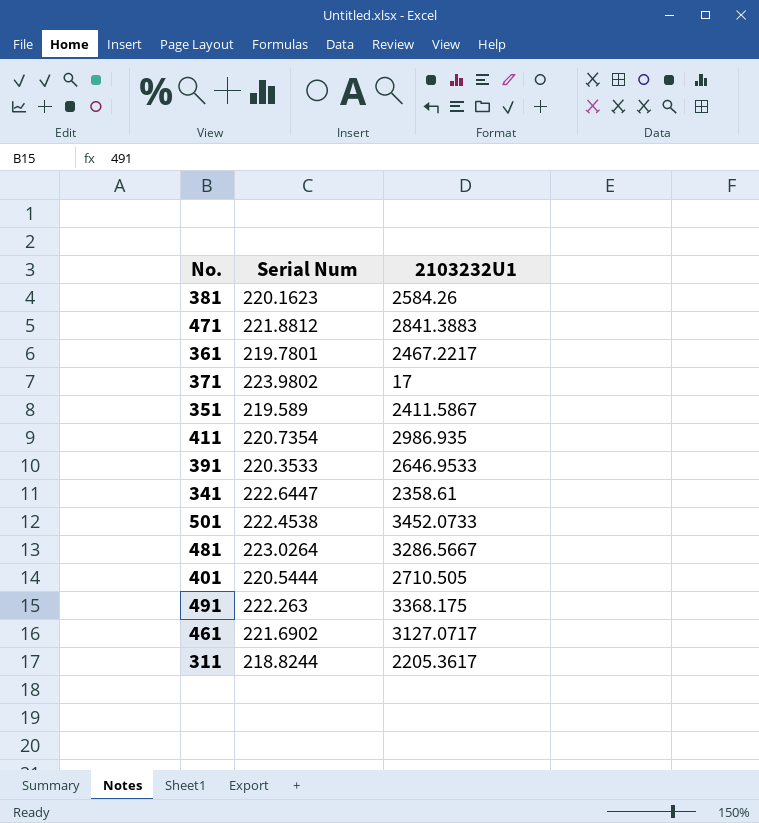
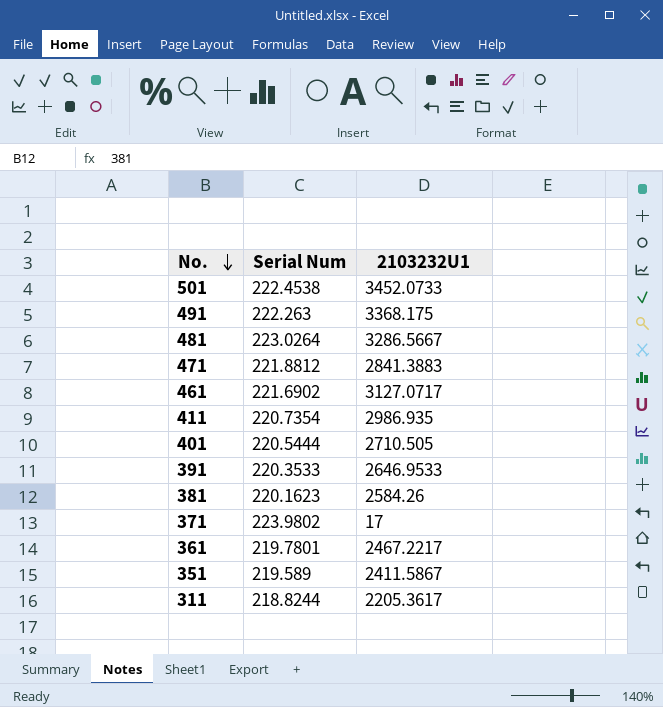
row order: none -> No. descending
row 341: 222.6447 | 2358.61 -> none

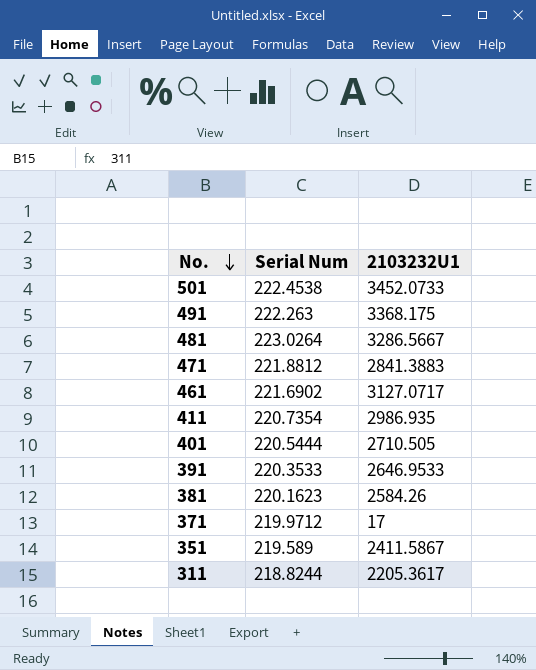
row 361: 219.7801 | 2467.2217 -> none
371 | Serial Num: 223.9802 -> 219.9712

